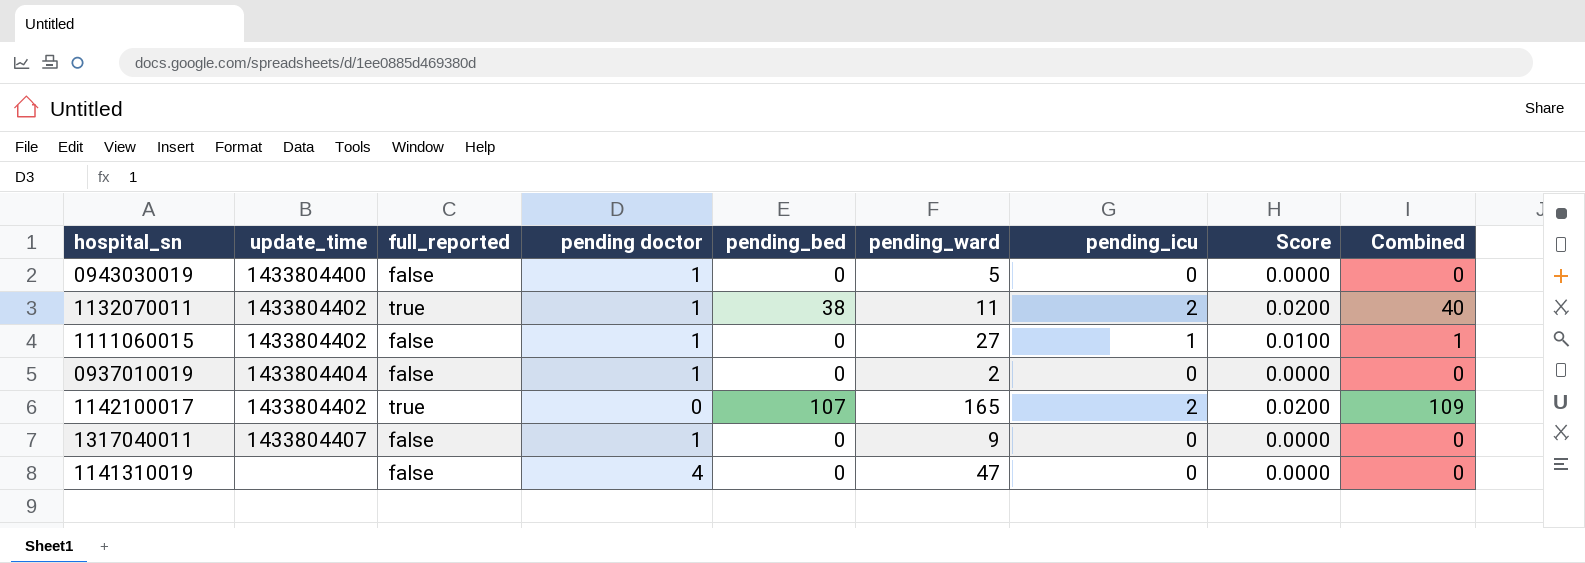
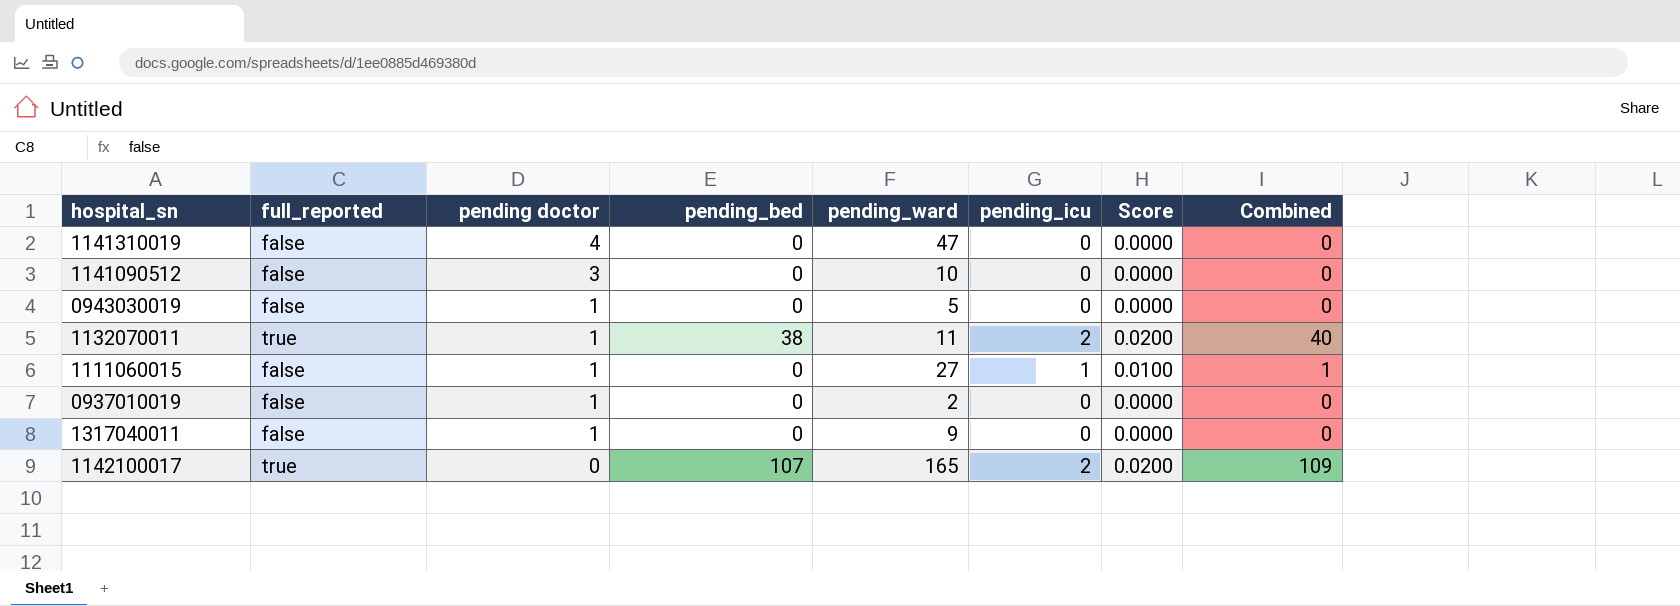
row order: none -> pending doctor descending
column update_time | position: 2 -> none
row 1141090512: none -> false | 3 | 0 | 10 | 0 | 0.0000 | 0

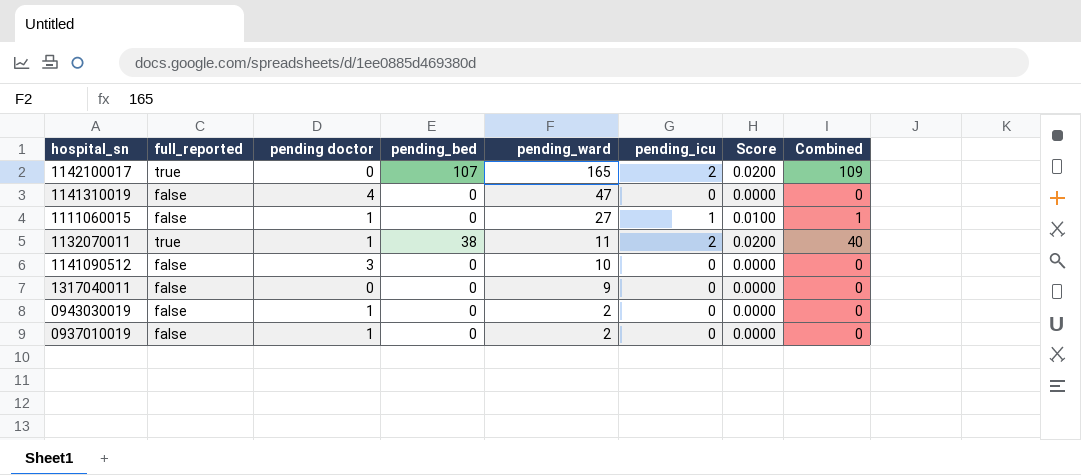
row order: pending doctor descending -> pending_ward descending
1317040011 | pending doctor: 1 -> 0
0943030019 | pending_ward: 5 -> 2

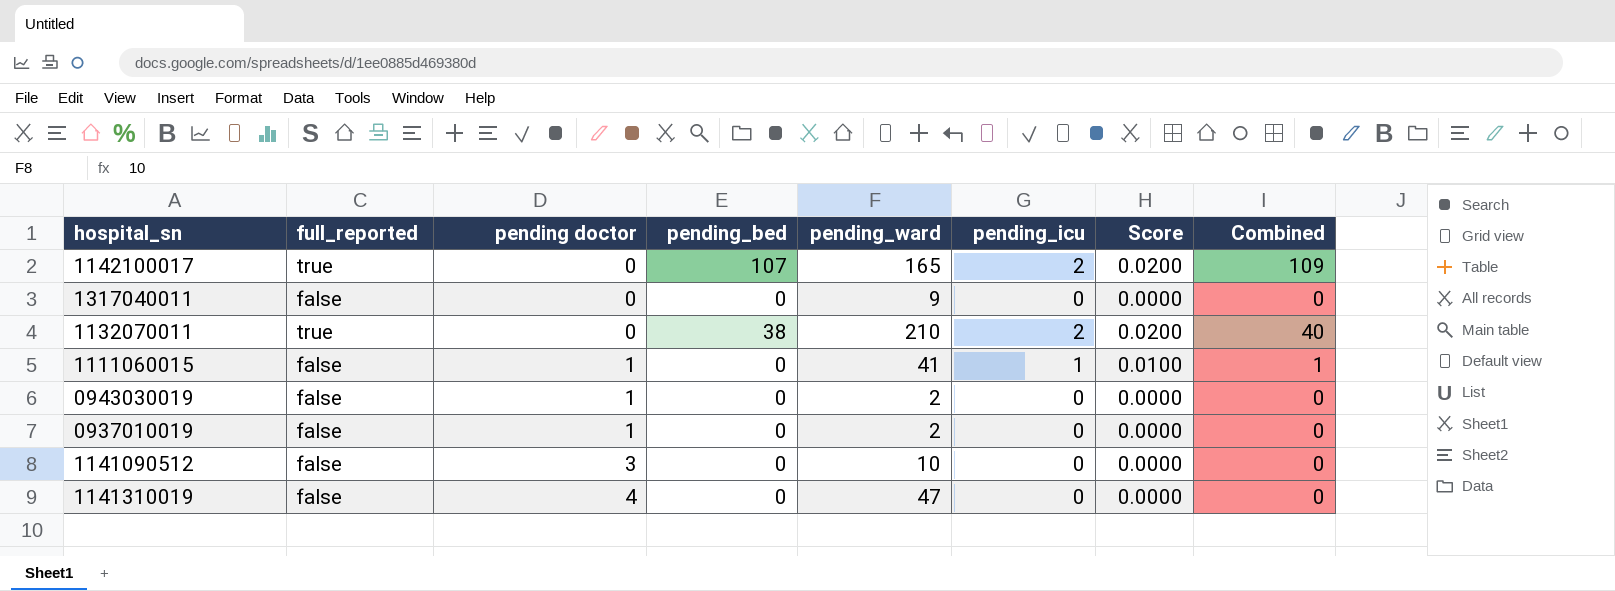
row order: pending_ward descending -> pending doctor ascending
1132070011 | pending doctor: 1 -> 0
1132070011 | pending_ward: 11 -> 210
1111060015 | pending_ward: 27 -> 41

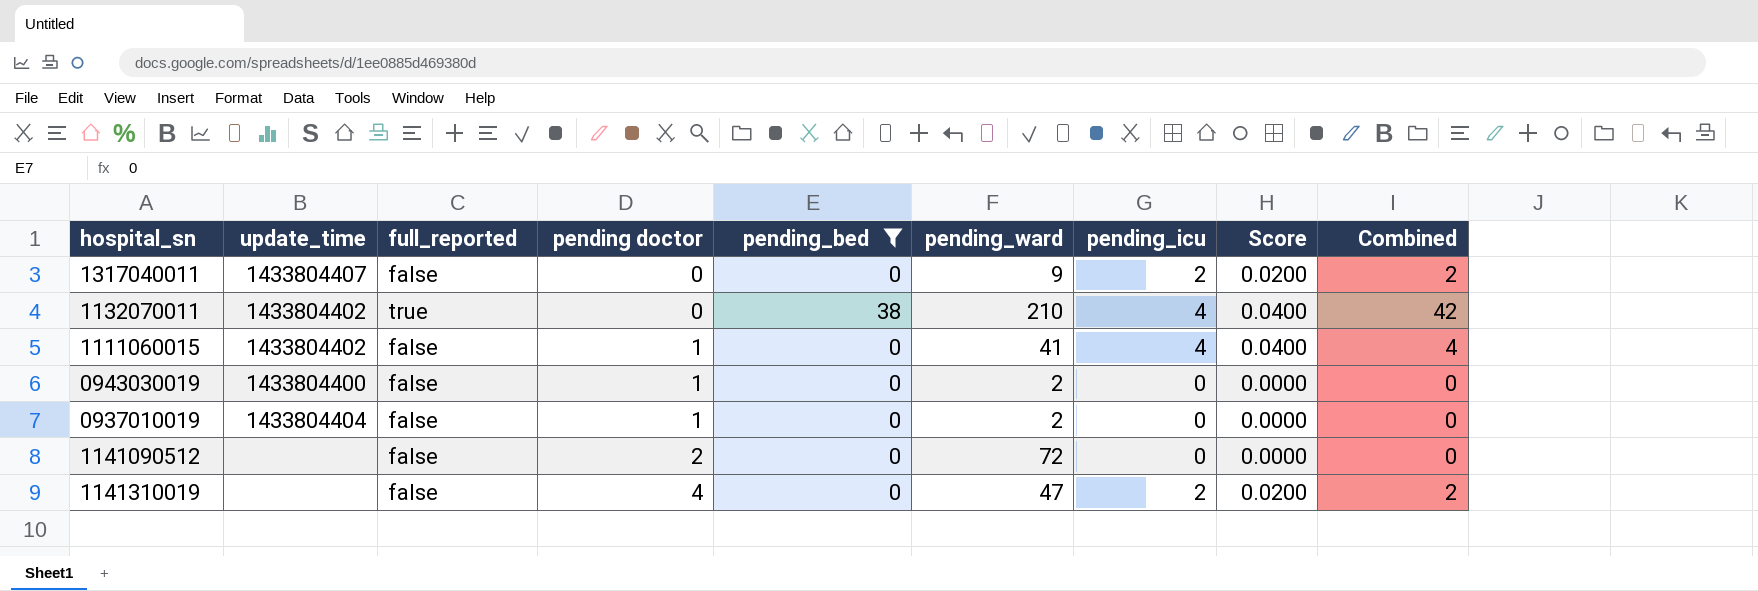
filter: none -> pending_bed != 107
column update_time | position: none -> 2
1317040011 | pending_icu: 0 -> 2
1317040011 | Score: 0.0000 -> 0.0200
1317040011 | Combined: 0 -> 2
1132070011 | pending_icu: 2 -> 4
1132070011 | Score: 0.0200 -> 0.0400
1132070011 | Combined: 40 -> 42
1111060015 | pending_icu: 1 -> 4
1111060015 | Score: 0.0100 -> 0.0400
1111060015 | Combined: 1 -> 4
1141090512 | pending doctor: 3 -> 2
1141090512 | pending_ward: 10 -> 72
1141310019 | pending_icu: 0 -> 2
1141310019 | Score: 0.0000 -> 0.0200
1141310019 | Combined: 0 -> 2

